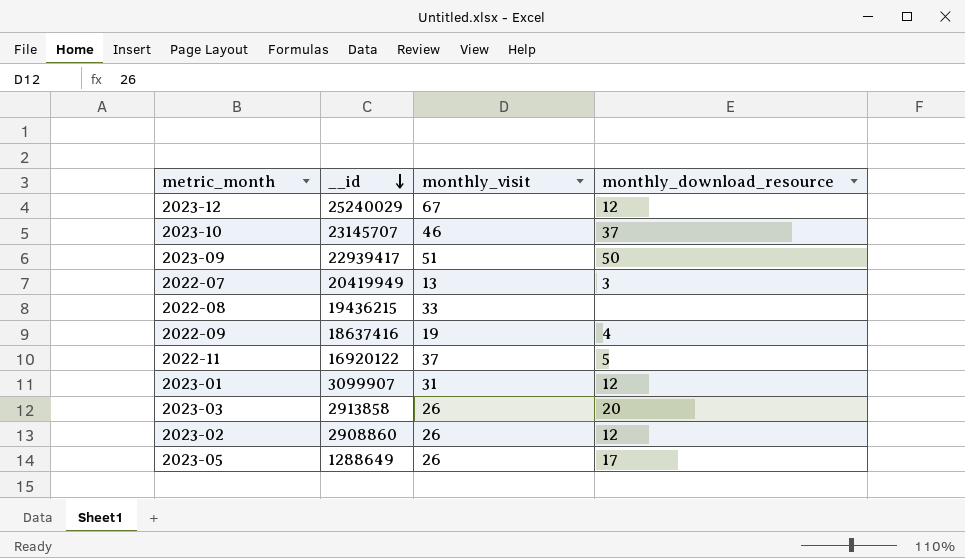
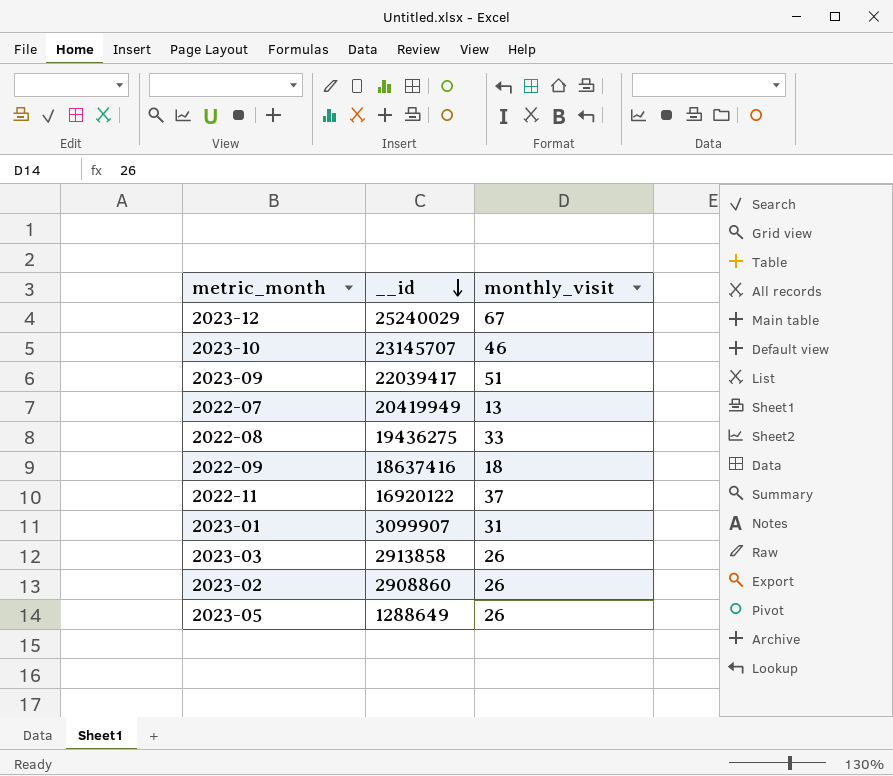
column monthly_download_resource | position: 4 -> none
2023-09 | __id: 22939417 -> 22039417
2022-08 | __id: 19436215 -> 19436275
2022-09 | monthly_visit: 19 -> 18

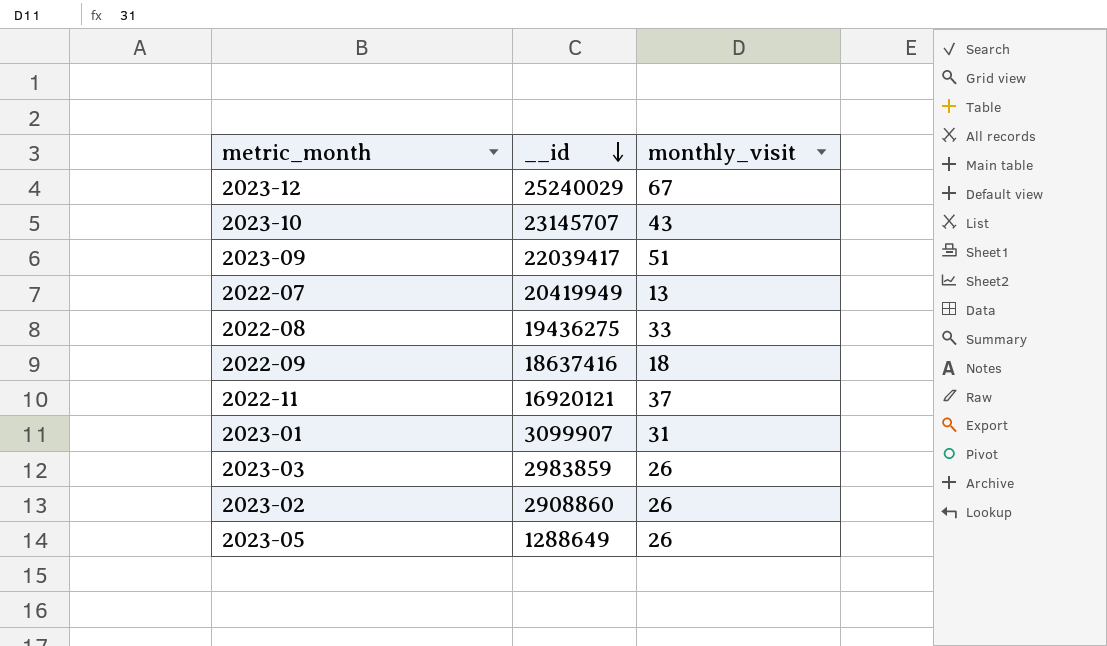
2023-10 | monthly_visit: 46 -> 43
2022-11 | __id: 16920122 -> 16920121
2023-03 | __id: 2913858 -> 2983859

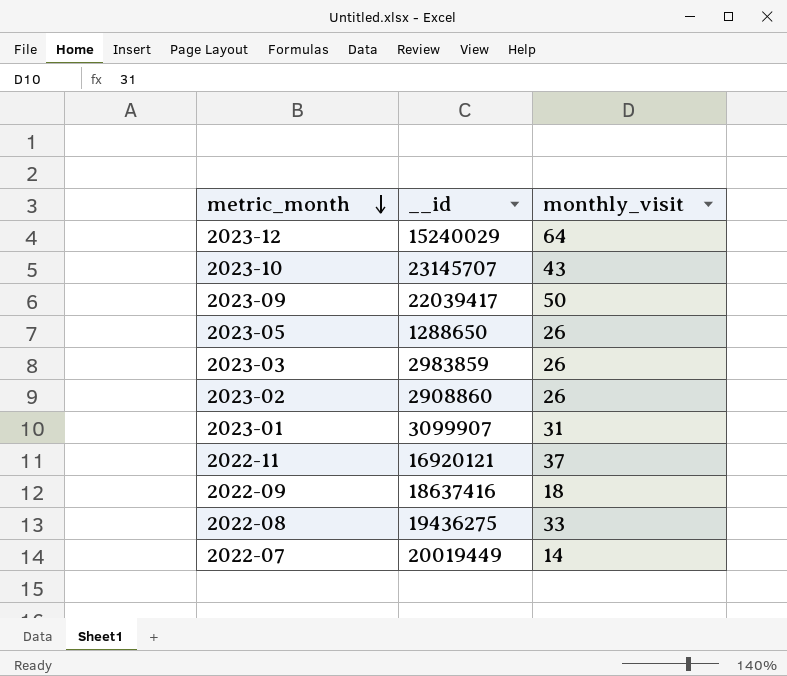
row order: __id descending -> metric_month descending
2023-12 | __id: 25240029 -> 15240029
2023-12 | monthly_visit: 67 -> 64
2023-09 | monthly_visit: 51 -> 50
2023-05 | __id: 1288649 -> 1288650
2022-07 | __id: 20419949 -> 20019449
2022-07 | monthly_visit: 13 -> 14

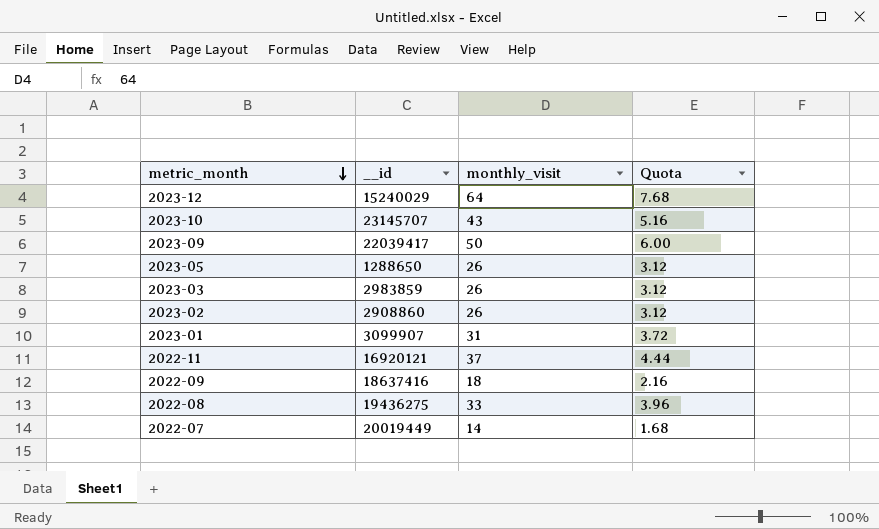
column Quota | formula: none -> [monthly_visit] * 0.12

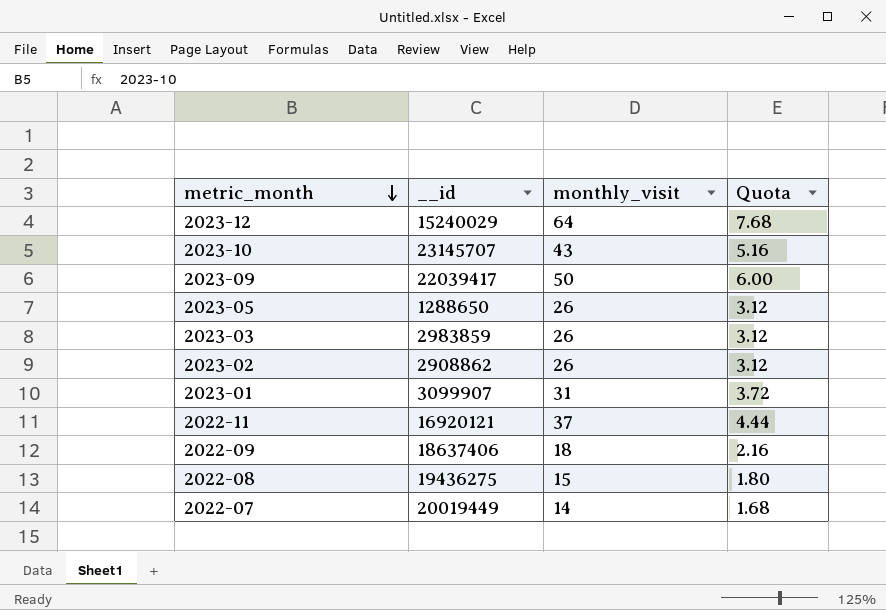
2023-02 | __id: 2908860 -> 2908862
2022-09 | __id: 18637416 -> 18637406
2022-08 | monthly_visit: 33 -> 15
2022-08 | Quota: 3.96 -> 1.80

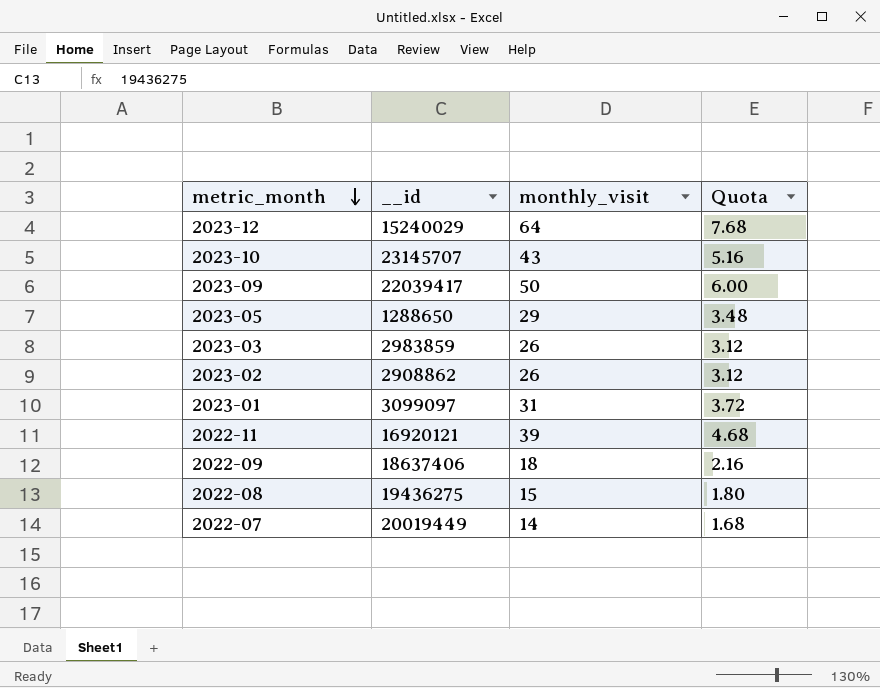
2023-05 | monthly_visit: 26 -> 29
2023-05 | Quota: 3.12 -> 3.48
2023-01 | __id: 3099907 -> 3099097
2022-11 | monthly_visit: 37 -> 39
2022-11 | Quota: 4.44 -> 4.68

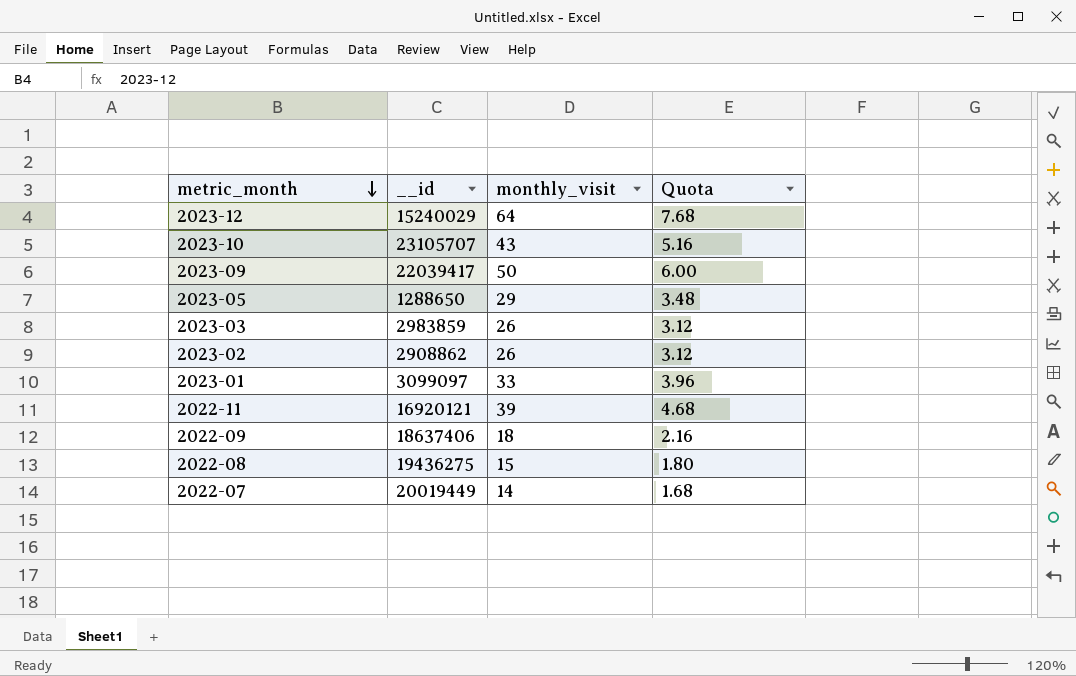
2023-10 | __id: 23145707 -> 23105707
2023-01 | monthly_visit: 31 -> 33
2023-01 | Quota: 3.72 -> 3.96

